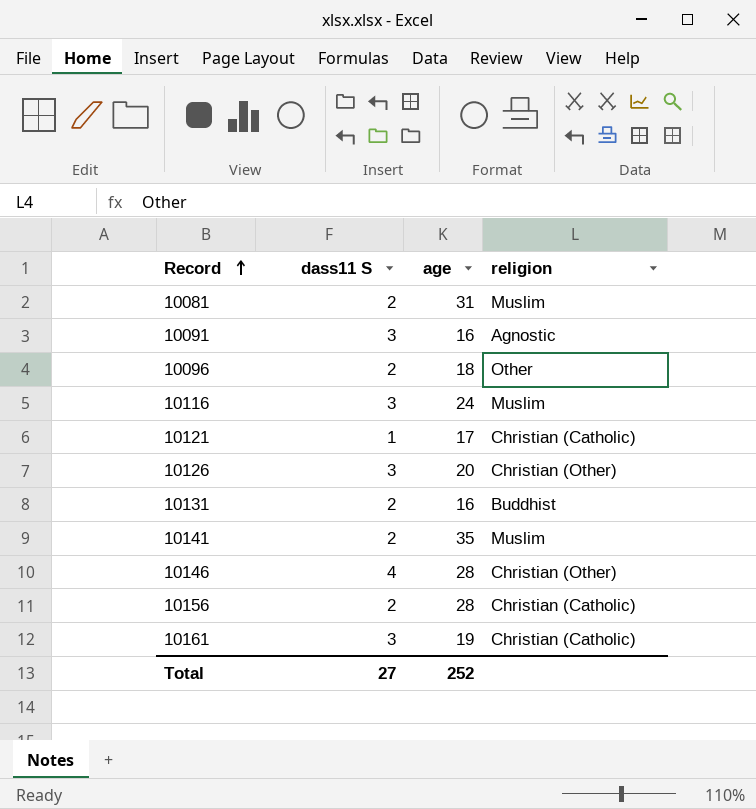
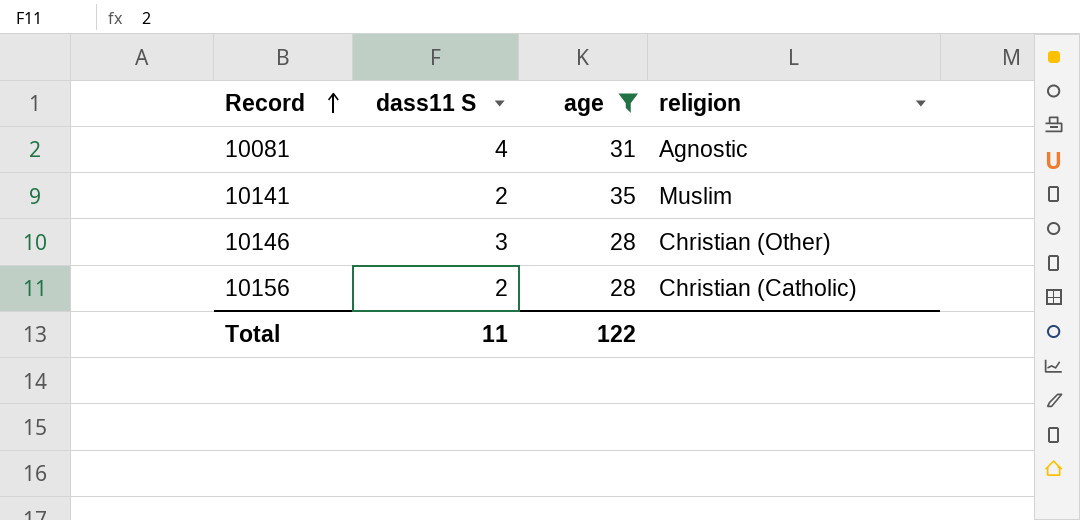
filter: none -> age >= 28
10081 | dass11 S: 2 -> 4
10081 | religion: Muslim -> Agnostic
10146 | dass11 S: 4 -> 3
Total | dass11 S: 27 -> 11
Total | age: 252 -> 122

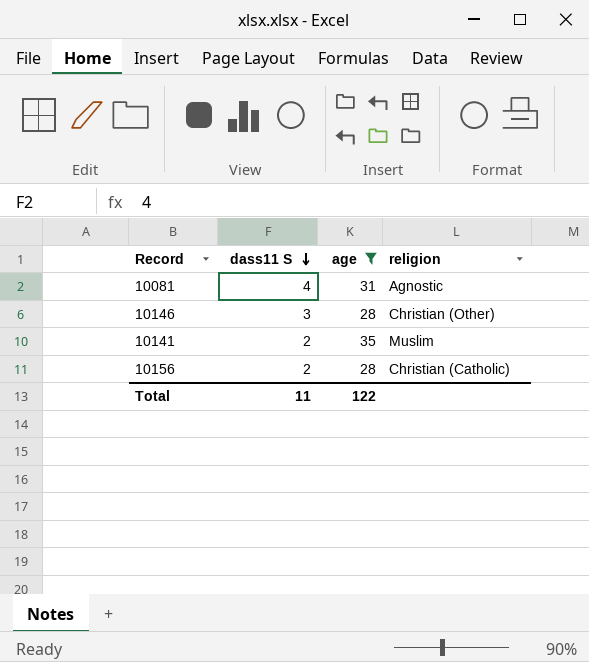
row order: Record ascending -> dass11 S descending

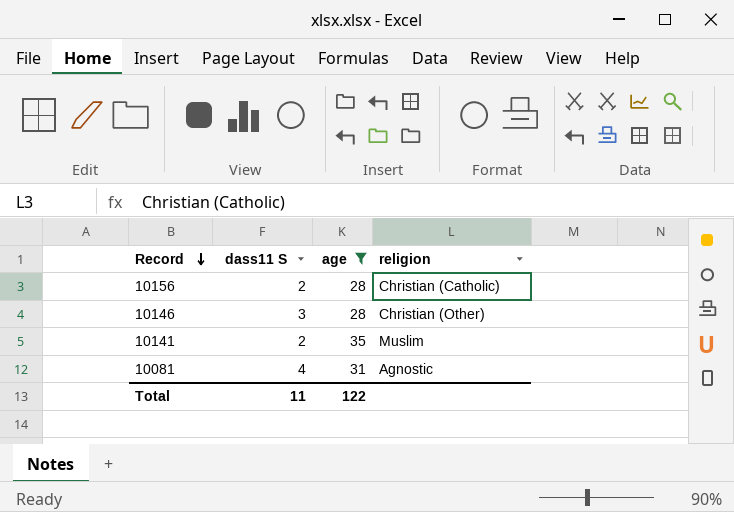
row order: dass11 S descending -> Record descending

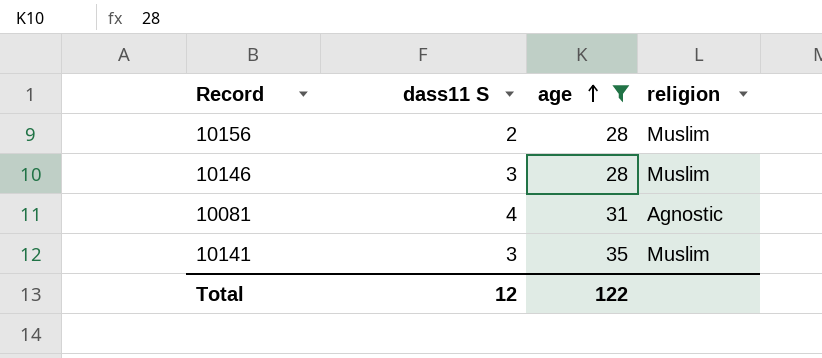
row order: Record descending -> age ascending
10156 | religion: Christian (Catholic) -> Muslim
10146 | religion: Christian (Other) -> Muslim
10141 | dass11 S: 2 -> 3
Total | dass11 S: 11 -> 12

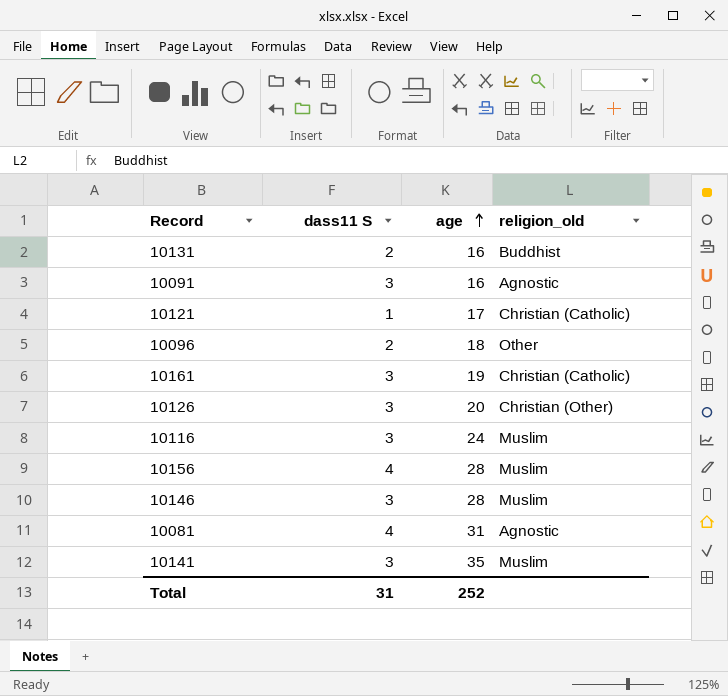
filter: age >= 28 -> none
column name: religion -> religion_old
10156 | dass11 S: 2 -> 4
Total | dass11 S: 12 -> 31
Total | age: 122 -> 252

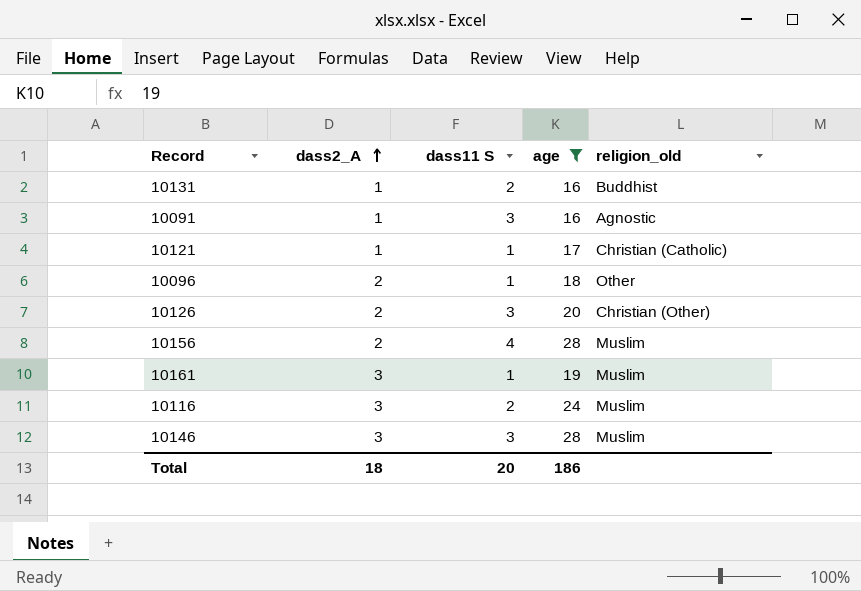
filter: none -> age <= 28
row order: age ascending -> dass2_A ascending
column dass2_A | position: none -> 2
10096 | dass11 S: 2 -> 1
10161 | dass11 S: 3 -> 1
10161 | religion_old: Christian (Catholic) -> Muslim
10116 | dass11 S: 3 -> 2
Total | dass11 S: 31 -> 20
Total | age: 252 -> 186

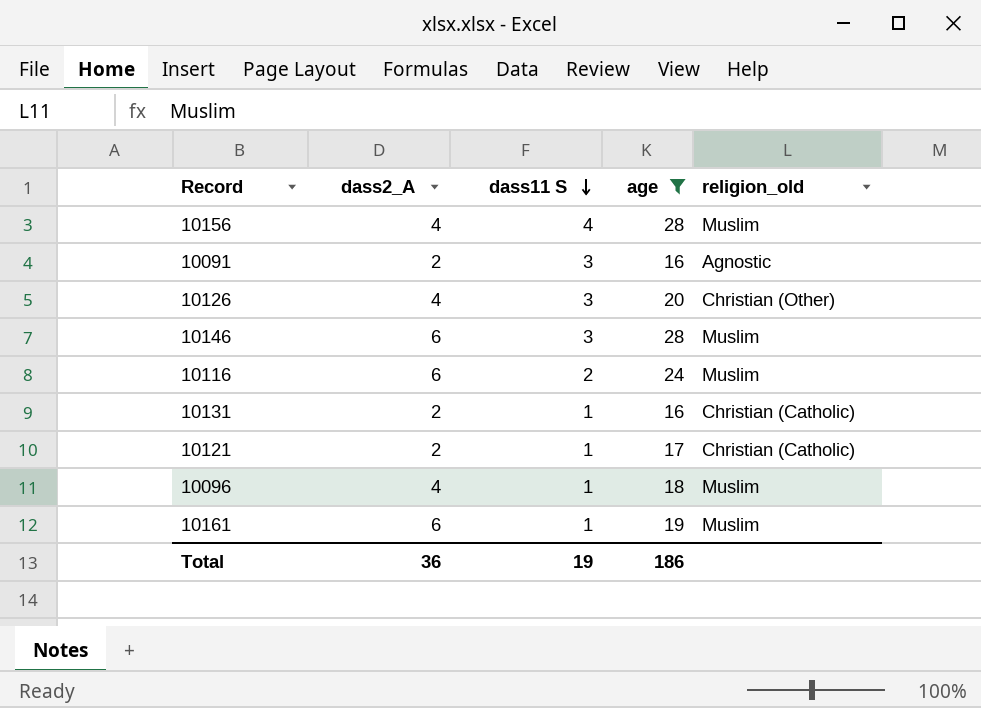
row order: dass2_A ascending -> dass11 S descending
10156 | dass2_A: 2 -> 4
10091 | dass2_A: 1 -> 2
10126 | dass2_A: 2 -> 4
10146 | dass2_A: 3 -> 6
10116 | dass2_A: 3 -> 6
10131 | dass2_A: 1 -> 2
10131 | dass11 S: 2 -> 1
10131 | religion_old: Buddhist -> Christian (Catholic)
10121 | dass2_A: 1 -> 2
10096 | dass2_A: 2 -> 4
10096 | religion_old: Other -> Muslim
10161 | dass2_A: 3 -> 6
Total | dass2_A: 18 -> 36
Total | dass11 S: 20 -> 19

